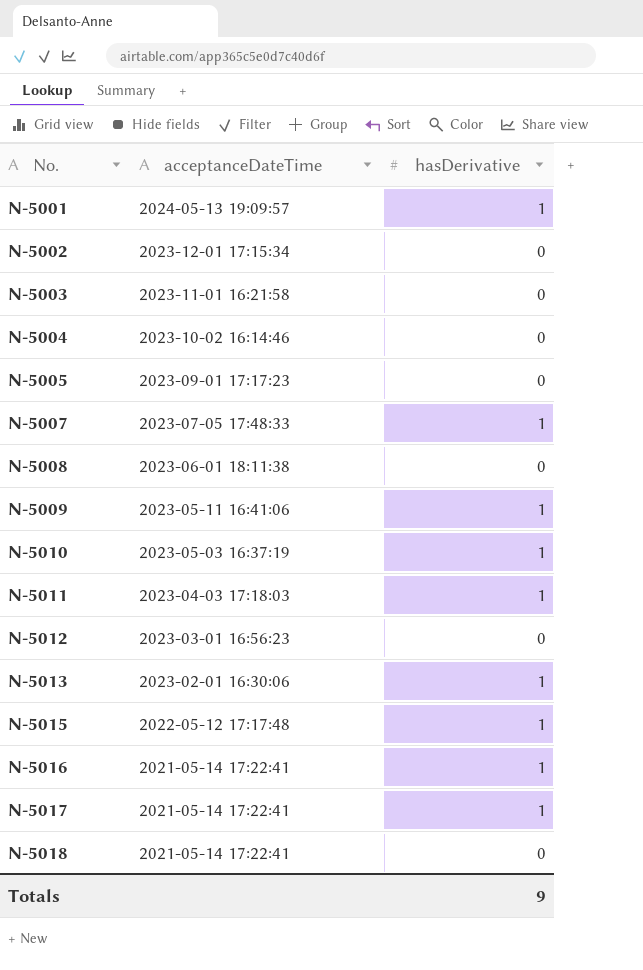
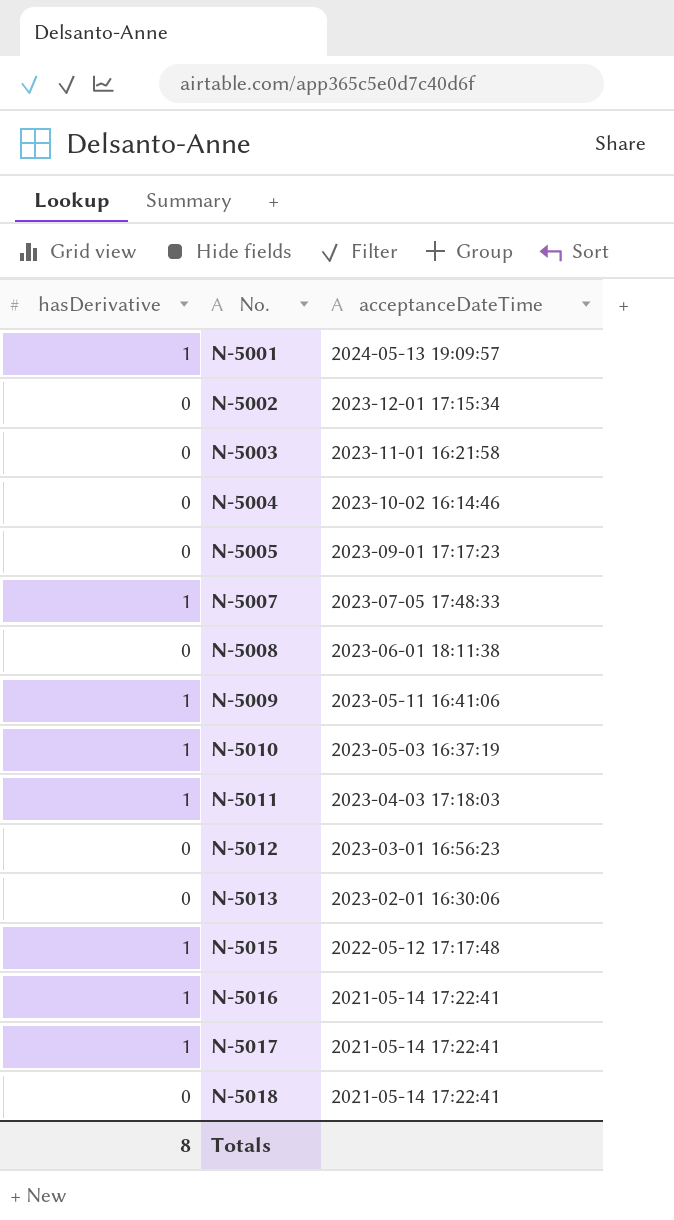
column hasDerivative | position: 3 -> 1
N-5013 | hasDerivative: 1 -> 0
Totals | hasDerivative: 9 -> 8

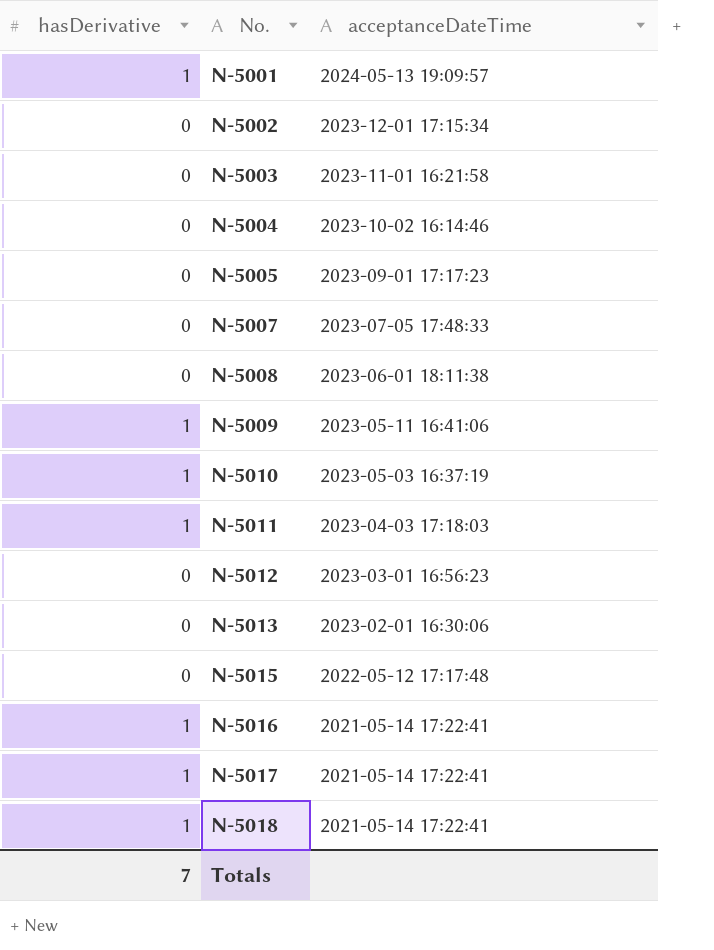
N-5007 | hasDerivative: 1 -> 0
N-5015 | hasDerivative: 1 -> 0
N-5018 | hasDerivative: 0 -> 1
Totals | hasDerivative: 8 -> 7

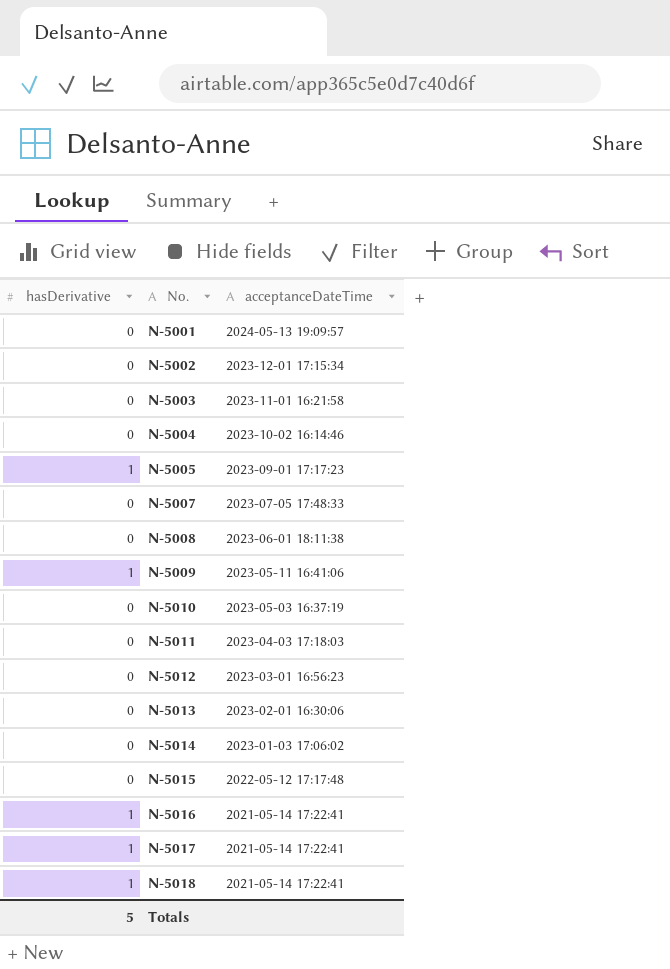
N-5001 | hasDerivative: 1 -> 0
N-5005 | hasDerivative: 0 -> 1
N-5010 | hasDerivative: 1 -> 0
N-5011 | hasDerivative: 1 -> 0
row N-5014: none -> 0 | 2023-01-03 17:06:02
Totals | hasDerivative: 7 -> 5

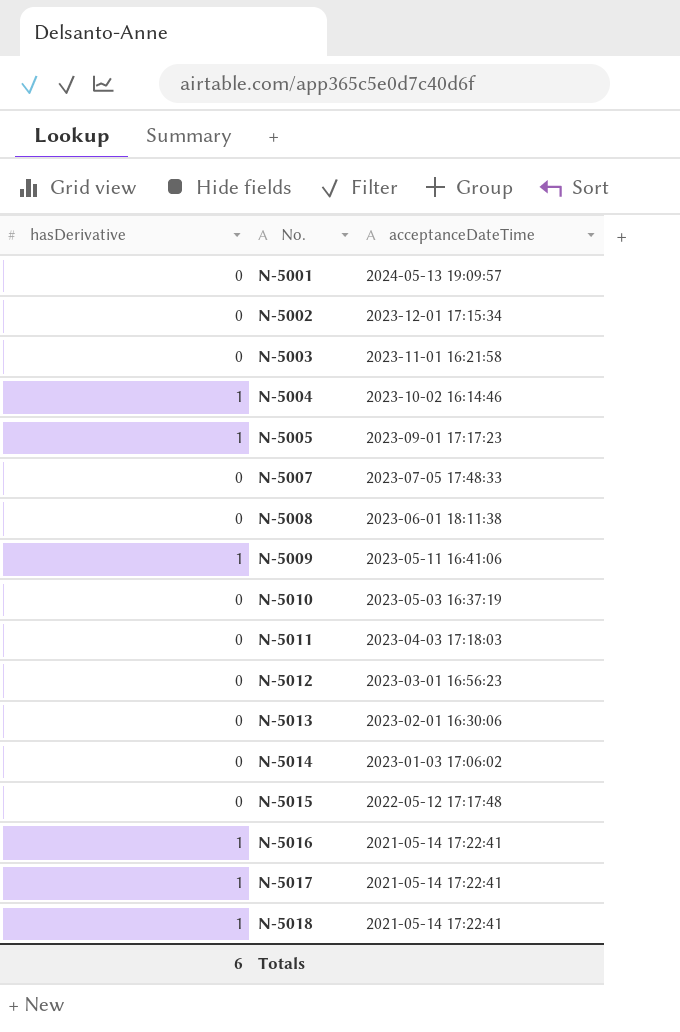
N-5004 | hasDerivative: 0 -> 1
Totals | hasDerivative: 5 -> 6

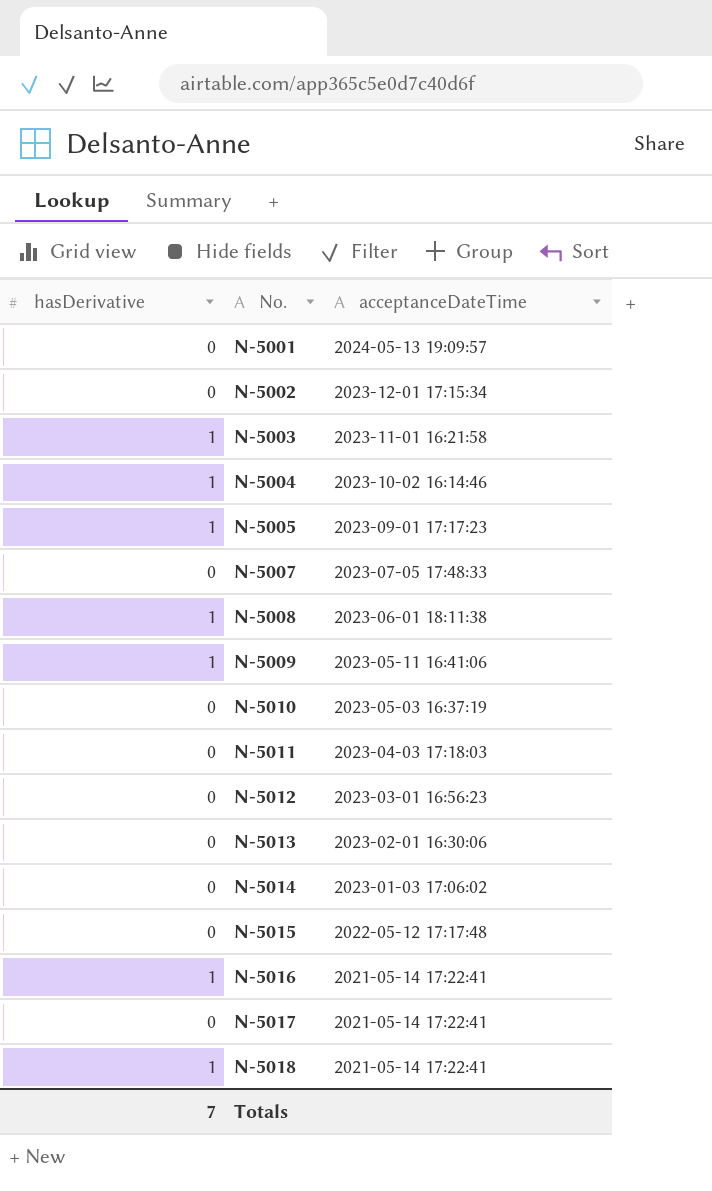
N-5003 | hasDerivative: 0 -> 1
N-5008 | hasDerivative: 0 -> 1
N-5017 | hasDerivative: 1 -> 0
Totals | hasDerivative: 6 -> 7

